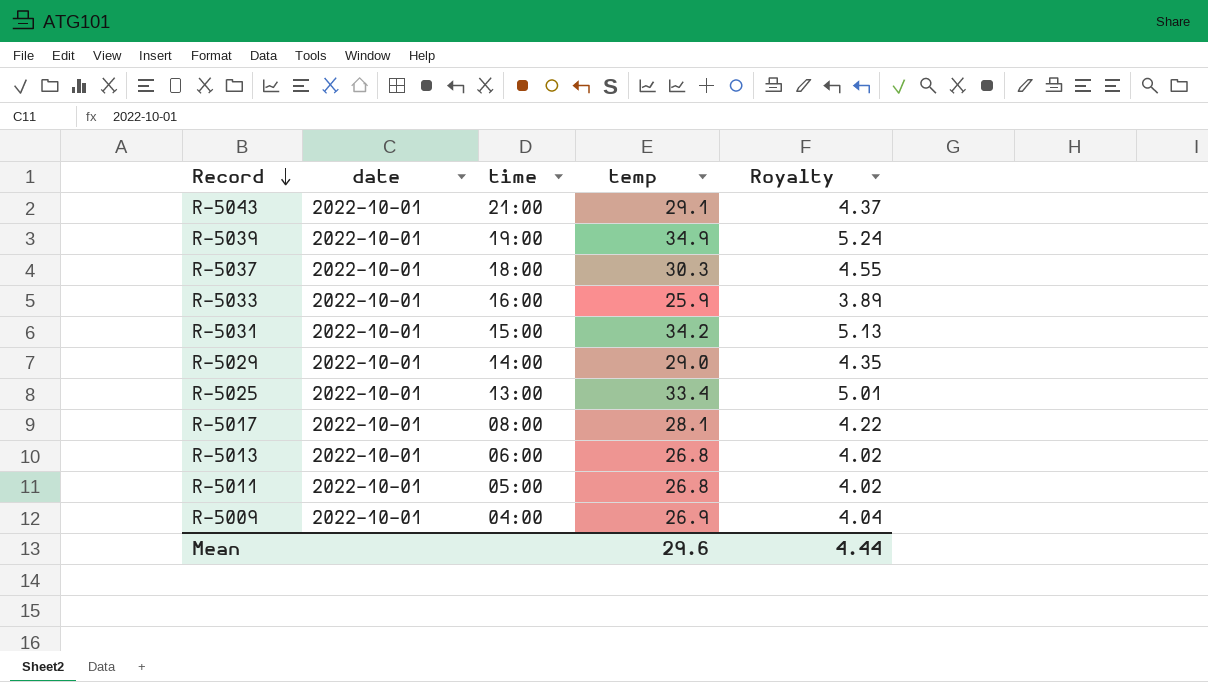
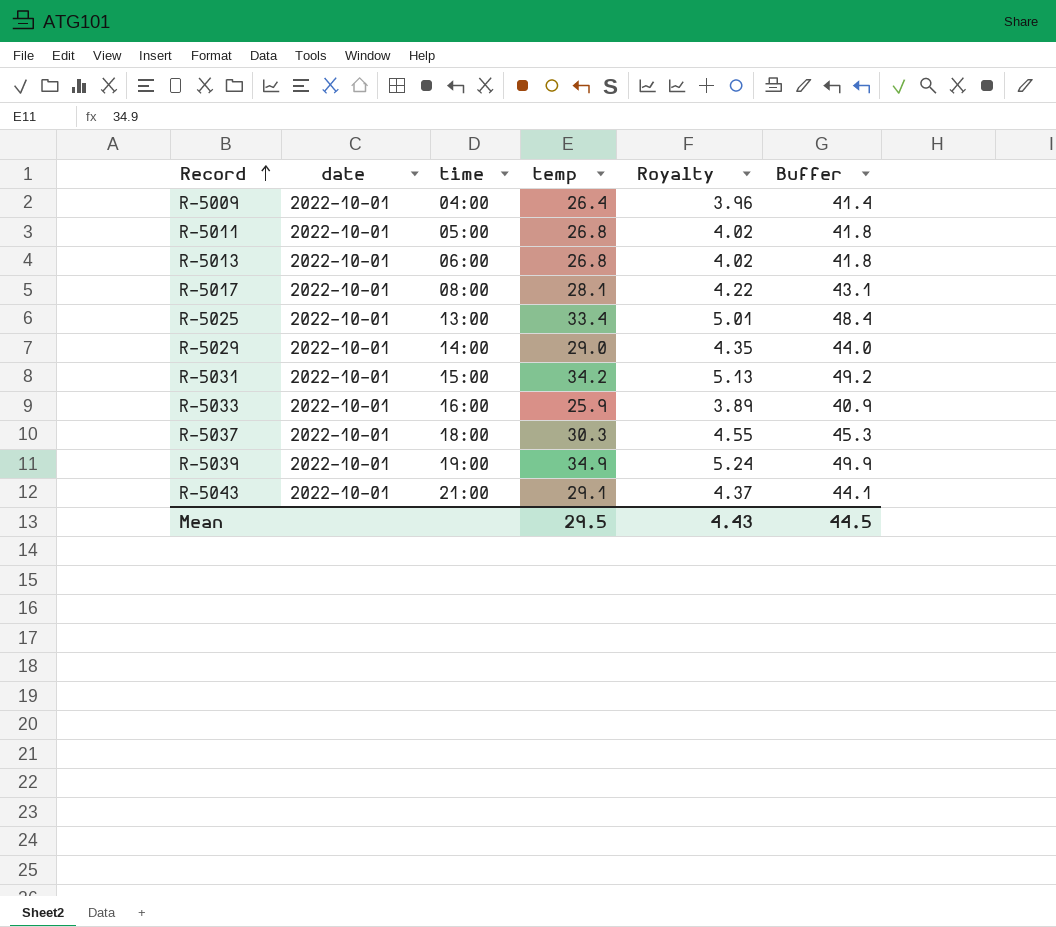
row order: Record descending -> Record ascending
column Buffer | formula: none -> [temp] + 15
R-5009 | temp: 26.9 -> 26.4
R-5009 | Royalty: 4.04 -> 3.96
Mean | temp: 29.6 -> 29.5
Mean | Royalty: 4.44 -> 4.43

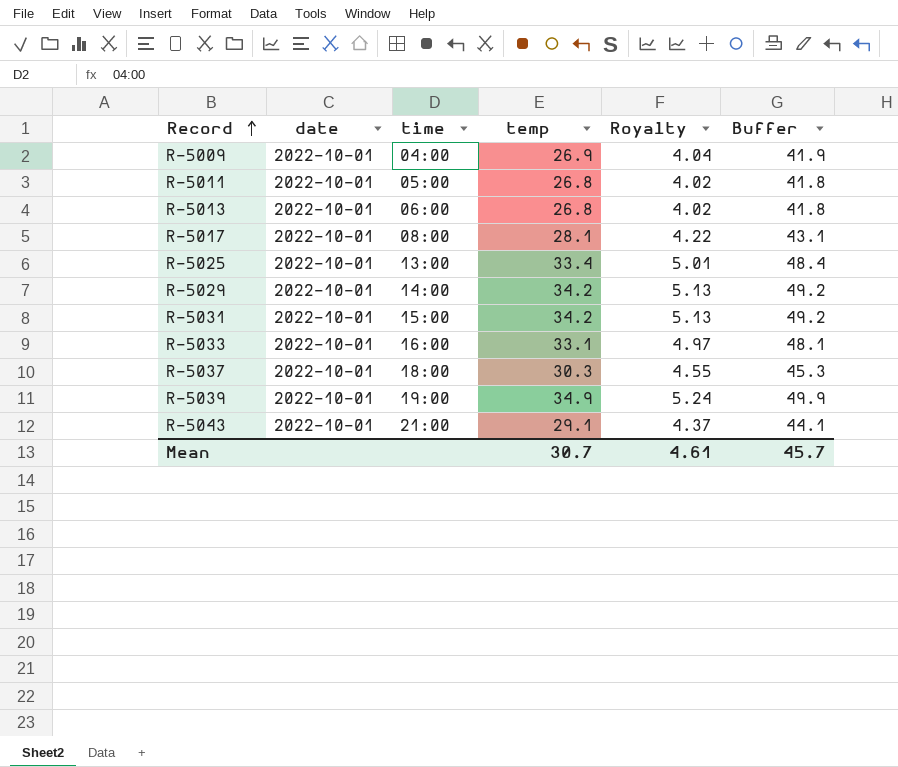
R-5009 | temp: 26.4 -> 26.9
R-5009 | Royalty: 3.96 -> 4.04
R-5009 | Buffer: 41.4 -> 41.9
R-5029 | temp: 29.0 -> 34.2
R-5029 | Royalty: 4.35 -> 5.13
R-5029 | Buffer: 44.0 -> 49.2
R-5033 | temp: 25.9 -> 33.1
R-5033 | Royalty: 3.89 -> 4.97
R-5033 | Buffer: 40.9 -> 48.1
Mean | temp: 29.5 -> 30.7
Mean | Royalty: 4.43 -> 4.61
Mean | Buffer: 44.5 -> 45.7

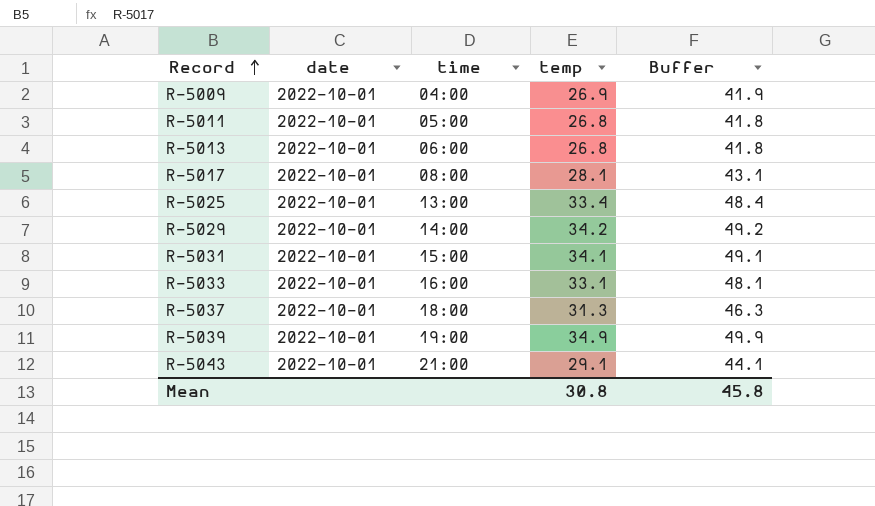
column Royalty | formula: [temp] * 0.15 -> none
R-5031 | temp: 34.2 -> 34.1
R-5031 | Buffer: 49.2 -> 49.1
R-5037 | temp: 30.3 -> 31.3
R-5037 | Buffer: 45.3 -> 46.3
Mean | temp: 30.7 -> 30.8
Mean | Buffer: 45.7 -> 45.8

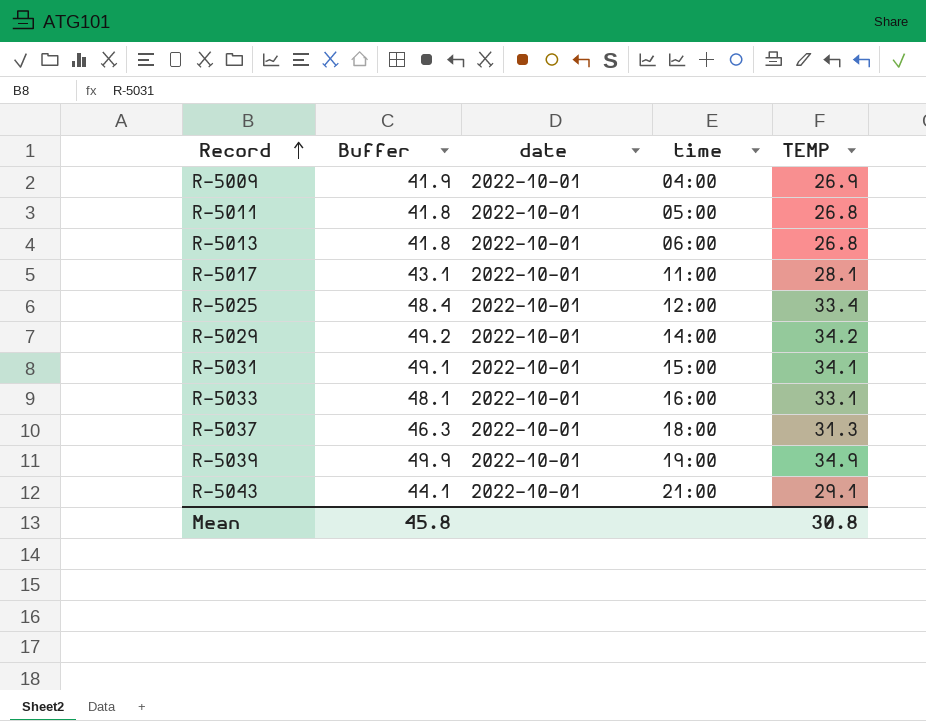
column Buffer | position: 5 -> 2
column name: temp -> TEMP
R-5017 | time: 08:00 -> 11:00
R-5025 | time: 13:00 -> 12:00

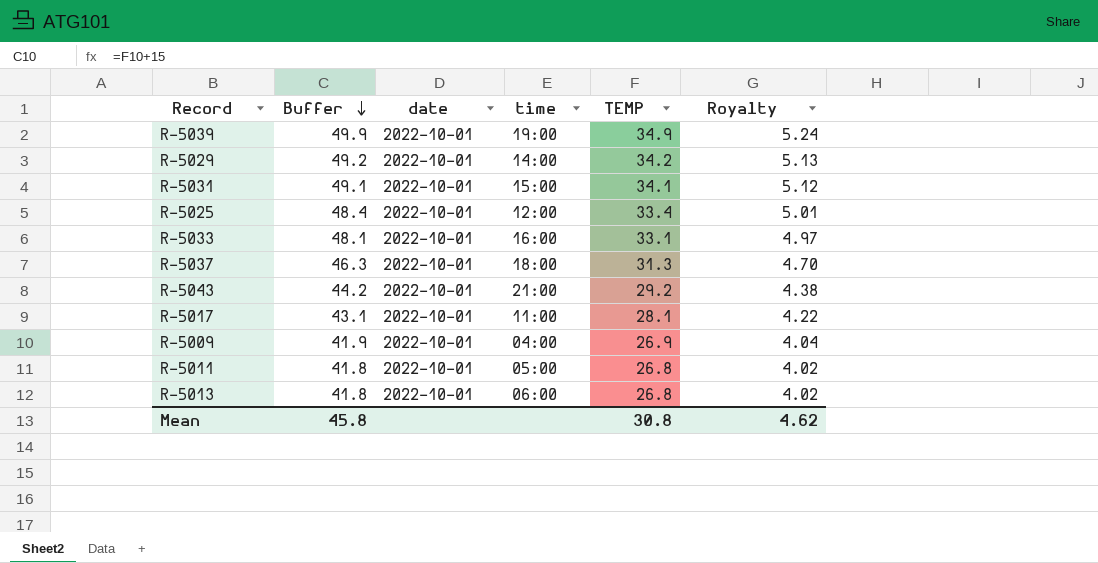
row order: Record ascending -> Buffer descending
column Royalty | formula: none -> [TEMP] * 0.15
R-5043 | Buffer: 44.1 -> 44.2
R-5043 | TEMP: 29.1 -> 29.2

